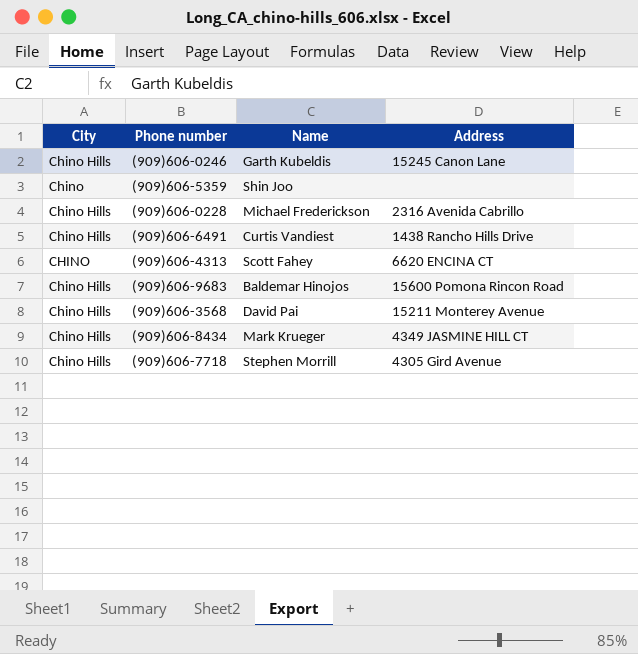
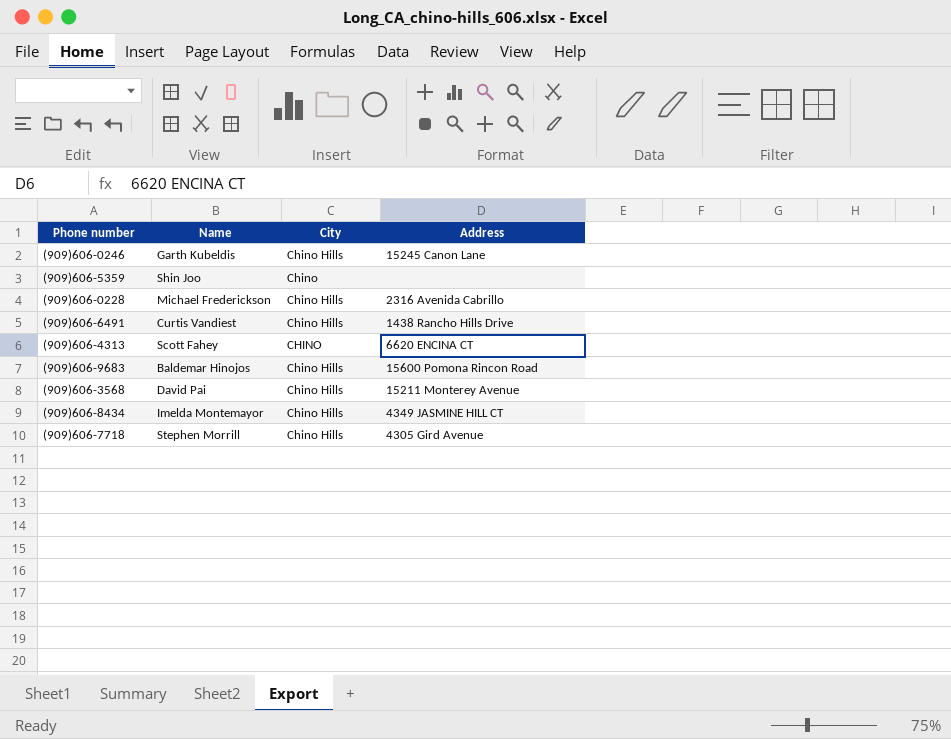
column City | position: 1 -> 3
(909)606-8434 | Name: Mark Krueger -> Imelda Montemayor

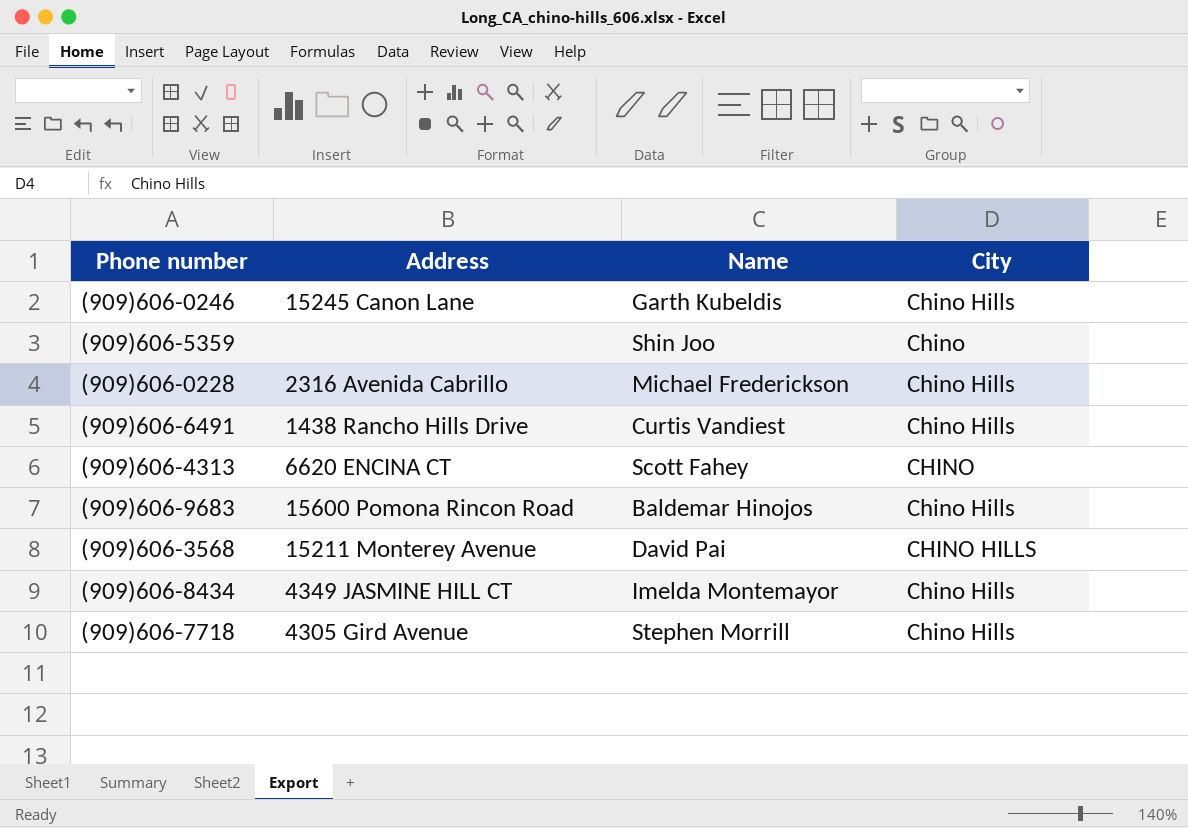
column Address | position: 4 -> 2
(909)606-3568 | City: Chino Hills -> CHINO HILLS

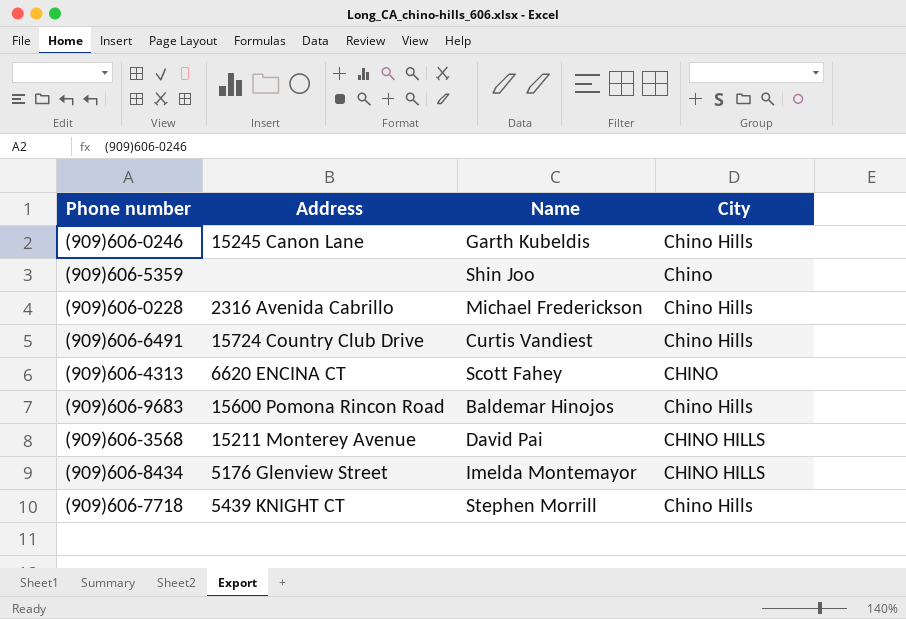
(909)606-6491 | Address: 1438 Rancho Hills Drive -> 15724 Country Club Drive
(909)606-8434 | Address: 4349 JASMINE HILL CT -> 5176 Glenview Street
(909)606-8434 | City: Chino Hills -> CHINO HILLS
(909)606-7718 | Address: 4305 Gird Avenue -> 5439 KNIGHT CT

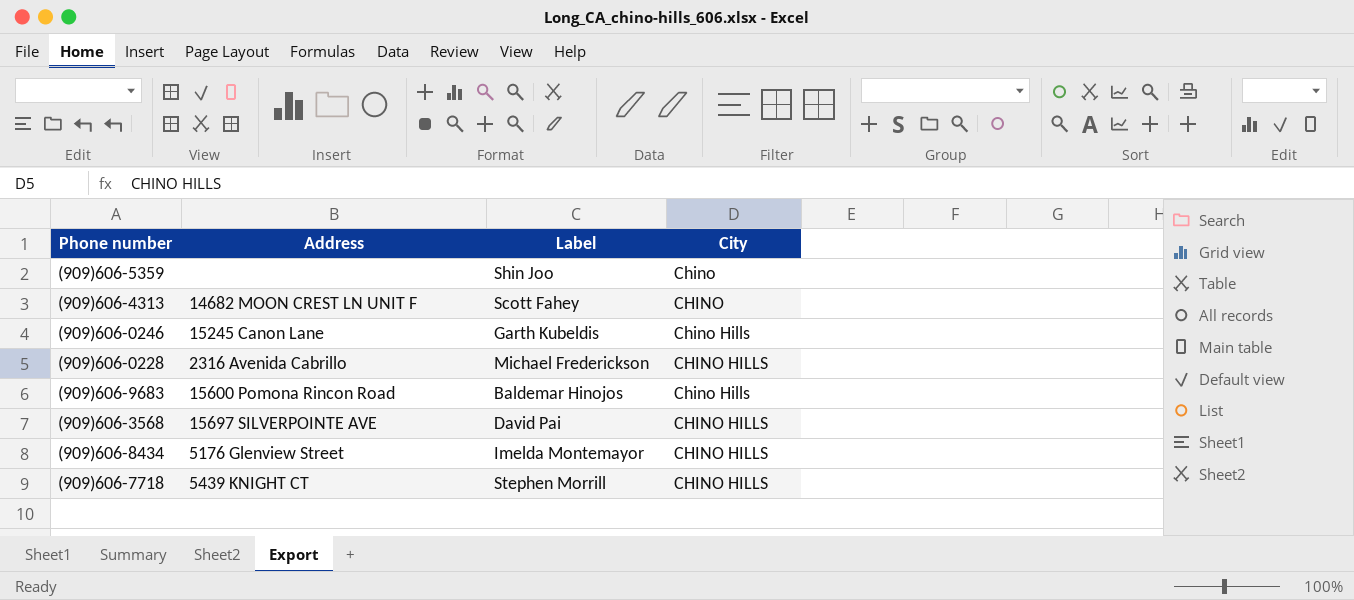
row order: none -> City ascending
column name: Name -> Label
row (909)606-6491: 15724 Country Club Drive | Curtis Vandiest | Chino Hills -> none
(909)606-4313 | Address: 6620 ENCINA CT -> 14682 MOON CREST LN UNIT F
(909)606-0228 | City: Chino Hills -> CHINO HILLS
(909)606-3568 | Address: 15211 Monterey Avenue -> 15697 SILVERPOINTE AVE
(909)606-7718 | City: Chino Hills -> CHINO HILLS

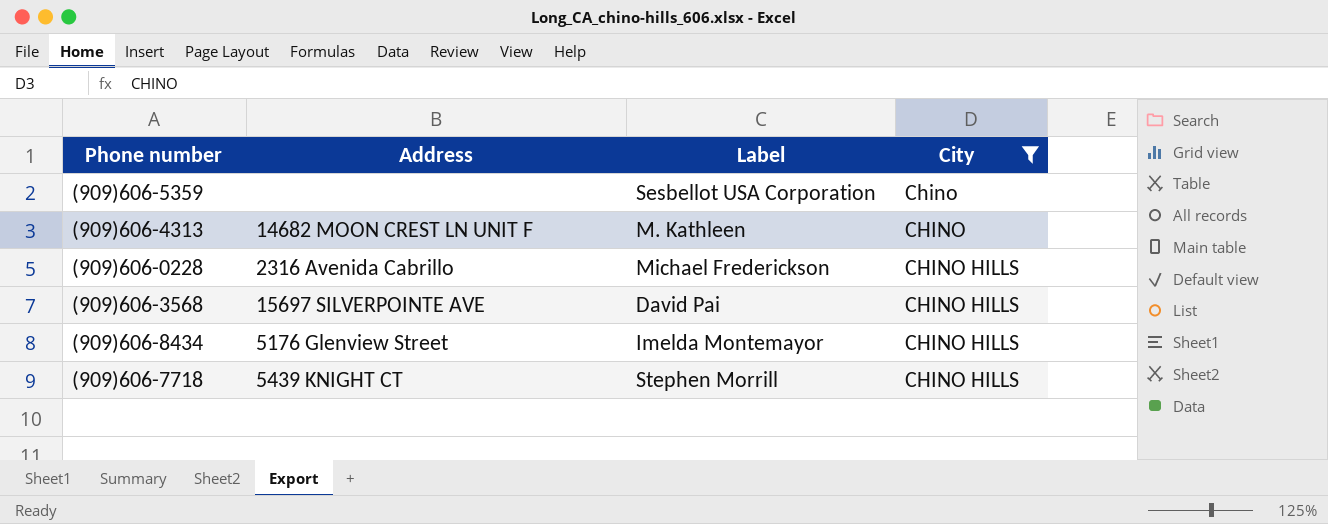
filter: none -> City != Chino Hills
(909)606-5359 | Label: Shin Joo -> Sesbellot USA Corporation
(909)606-4313 | Label: Scott Fahey -> M. Kathleen

